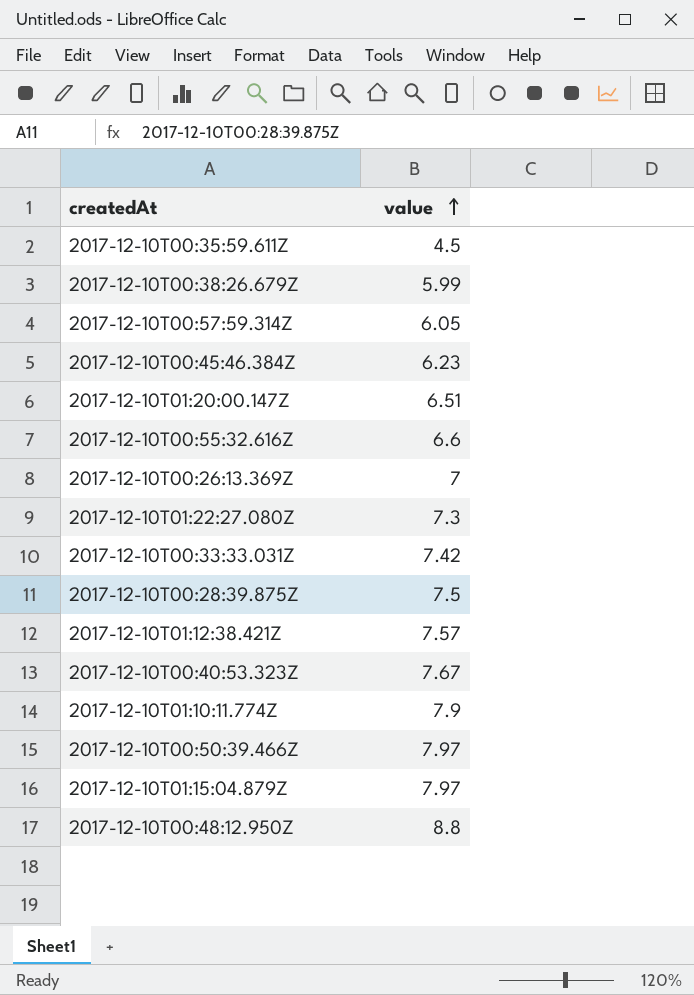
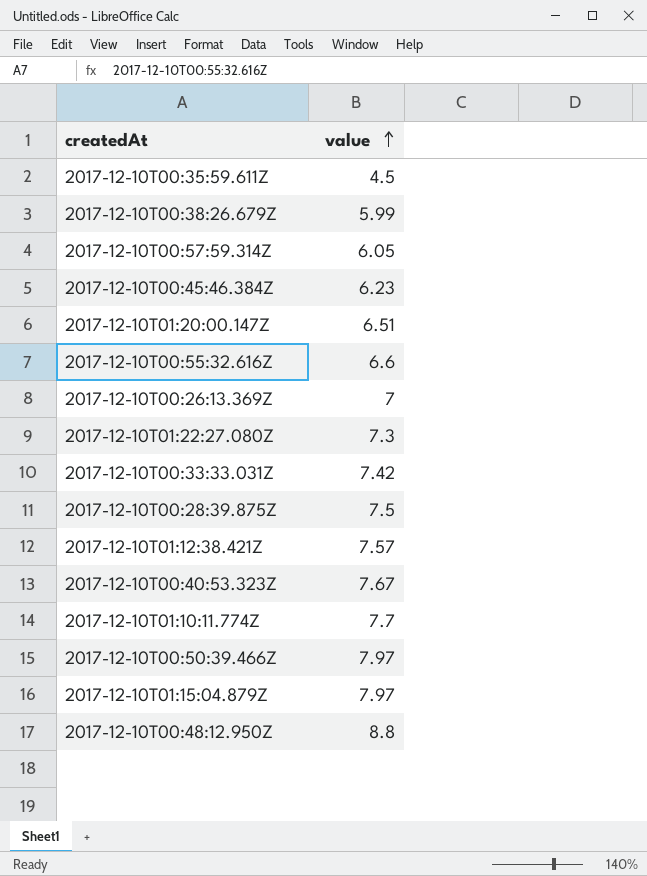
2017-12-10T01:10:11.774Z | value: 7.9 -> 7.7

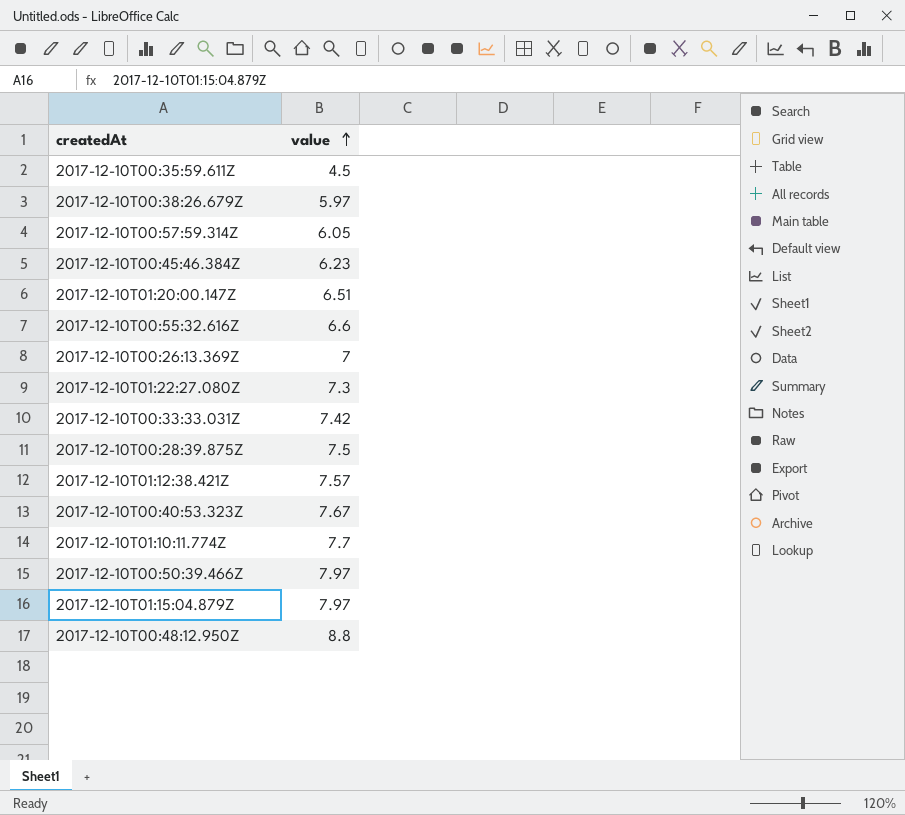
2017-12-10T00:38:26.679Z | value: 5.99 -> 5.97

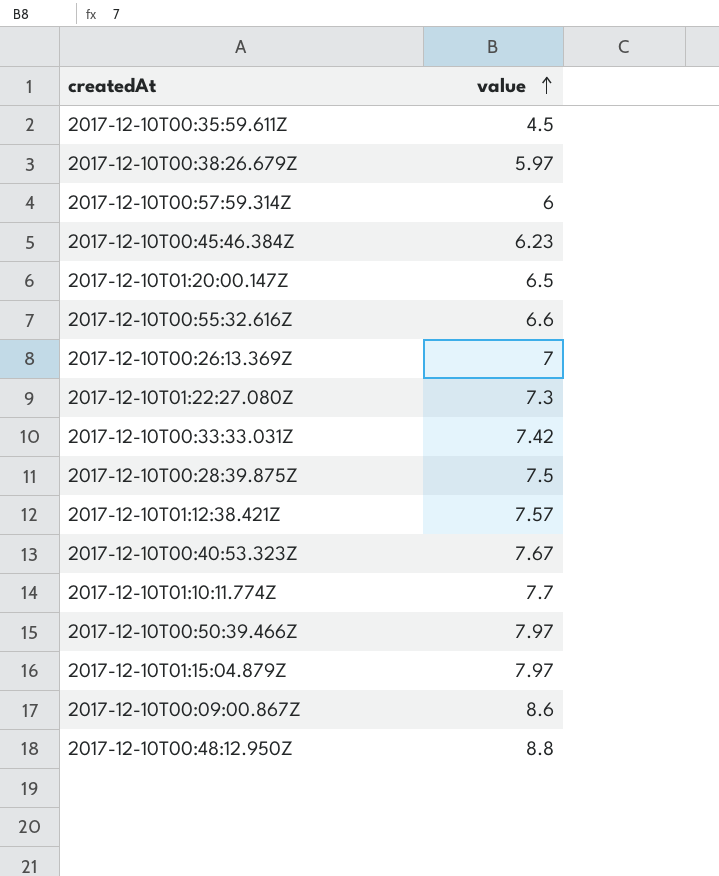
2017-12-10T00:57:59.314Z | value: 6.05 -> 6
2017-12-10T01:20:00.147Z | value: 6.51 -> 6.5
row 2017-12-10T00:09:00.867Z: none -> 8.6

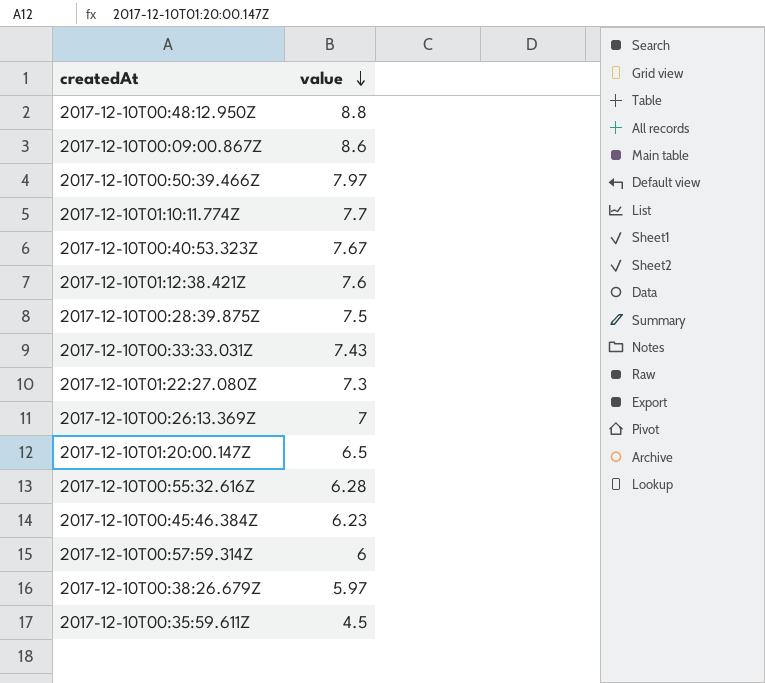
row order: value ascending -> value descending
row 2017-12-10T01:15:04.879Z: 7.97 -> none
2017-12-10T01:12:38.421Z | value: 7.57 -> 7.6
2017-12-10T00:33:33.031Z | value: 7.42 -> 7.43
2017-12-10T00:55:32.616Z | value: 6.6 -> 6.28

